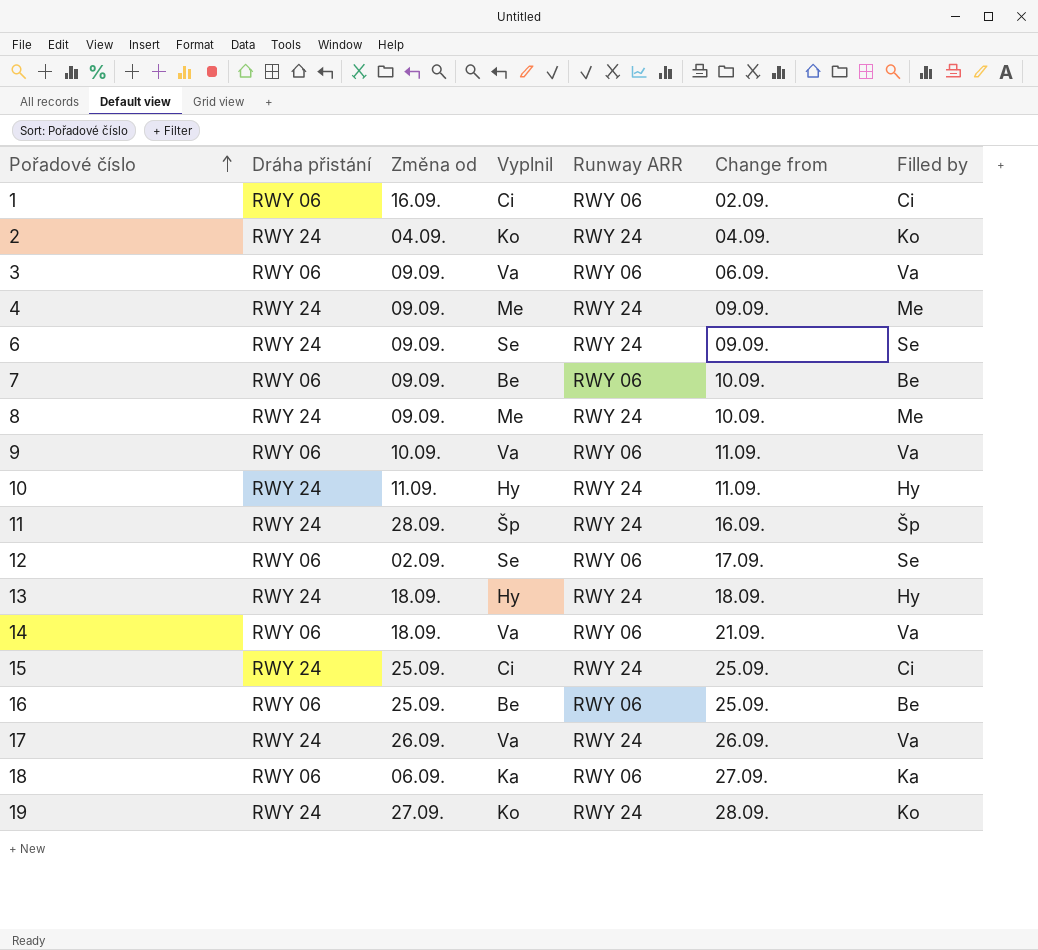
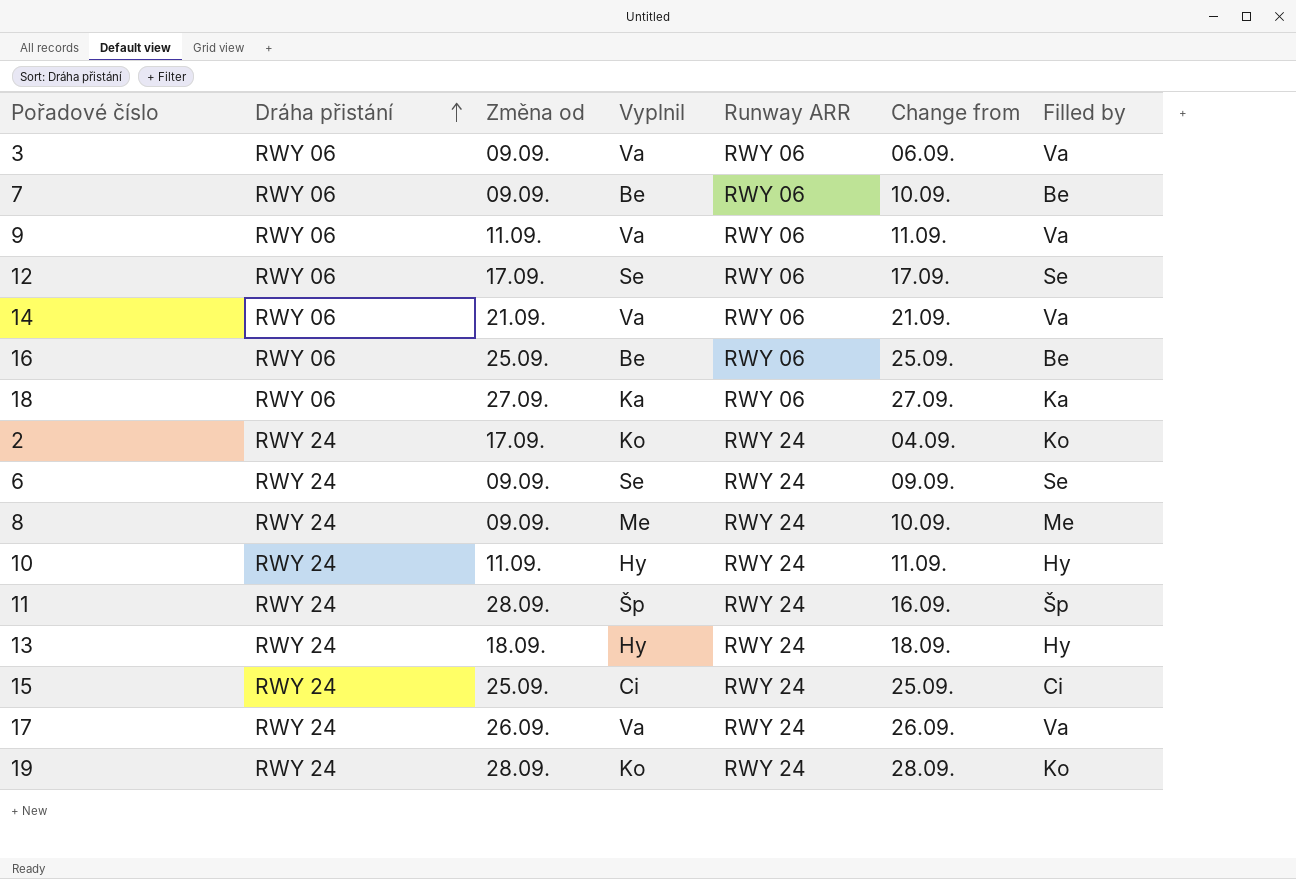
row order: Pořadové číslo ascending -> Dráha přistání ascending
row 1: RWY 06 | 16.09. | Ci | RWY 06 | 02.09. | Ci -> none
row 4: RWY 24 | 09.09. | Me | RWY 24 | 09.09. | Me -> none
9 | Změna od: 10.09. -> 11.09.
12 | Změna od: 02.09. -> 17.09.
14 | Změna od: 18.09. -> 21.09.
18 | Změna od: 06.09. -> 27.09.
2 | Změna od: 04.09. -> 17.09.
19 | Změna od: 27.09. -> 28.09.

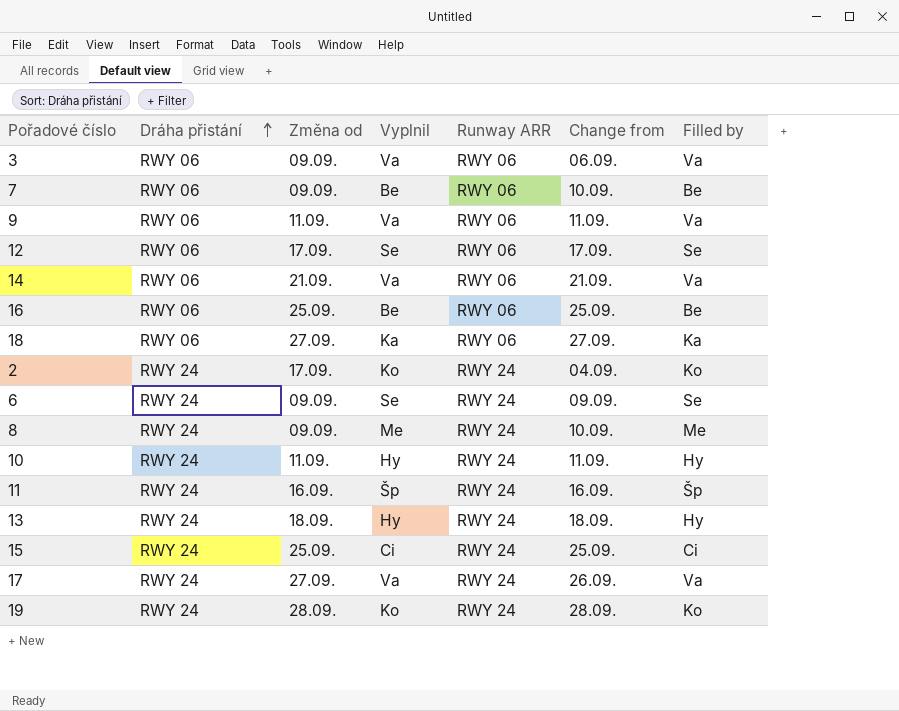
11 | Změna od: 28.09. -> 16.09.
17 | Změna od: 26.09. -> 27.09.

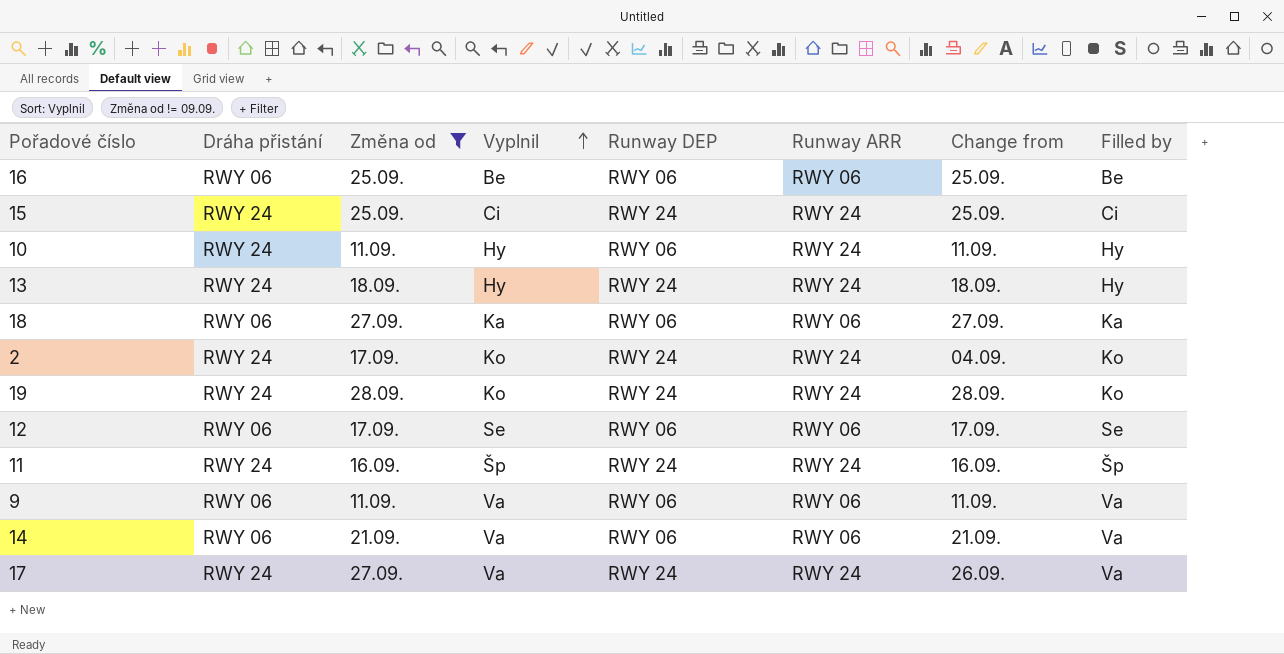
filter: none -> Změna od != 09.09.
row order: Dráha přistání ascending -> Vyplnil ascending
column Runway DEP | position: none -> 5

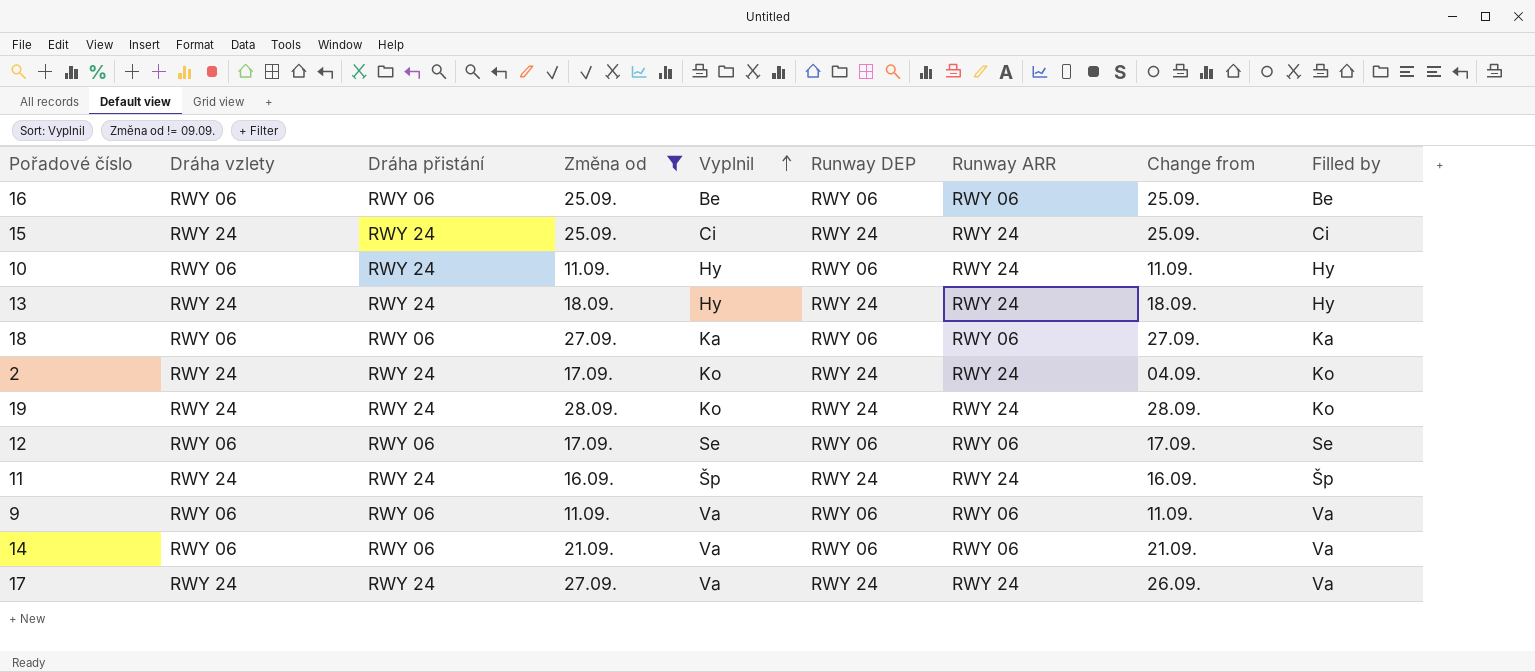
column Dráha vzlety | position: none -> 2

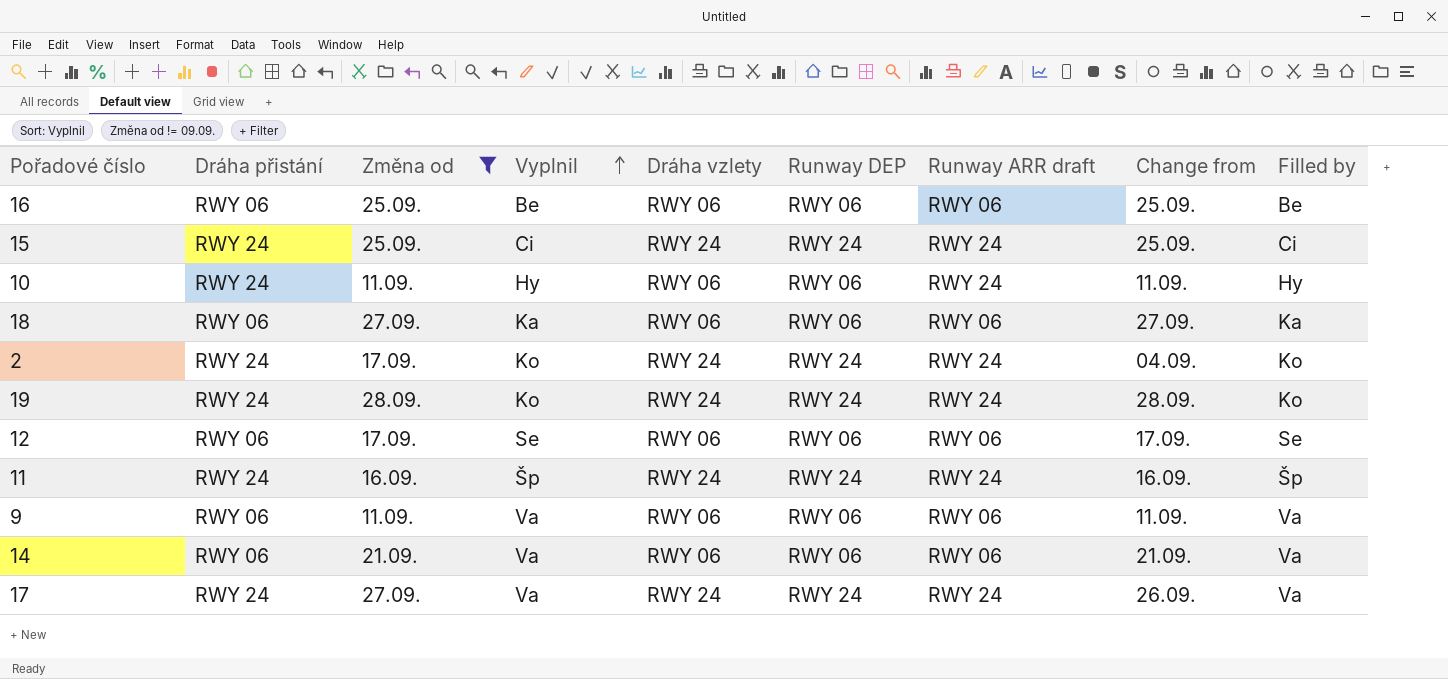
column Dráha vzlety | position: 2 -> 5
column name: Runway ARR -> Runway ARR draft
row 13: RWY 24 | RWY 24 | 18.09. | Hy | RWY 24 | RWY 24 | 18.09. | Hy -> none

